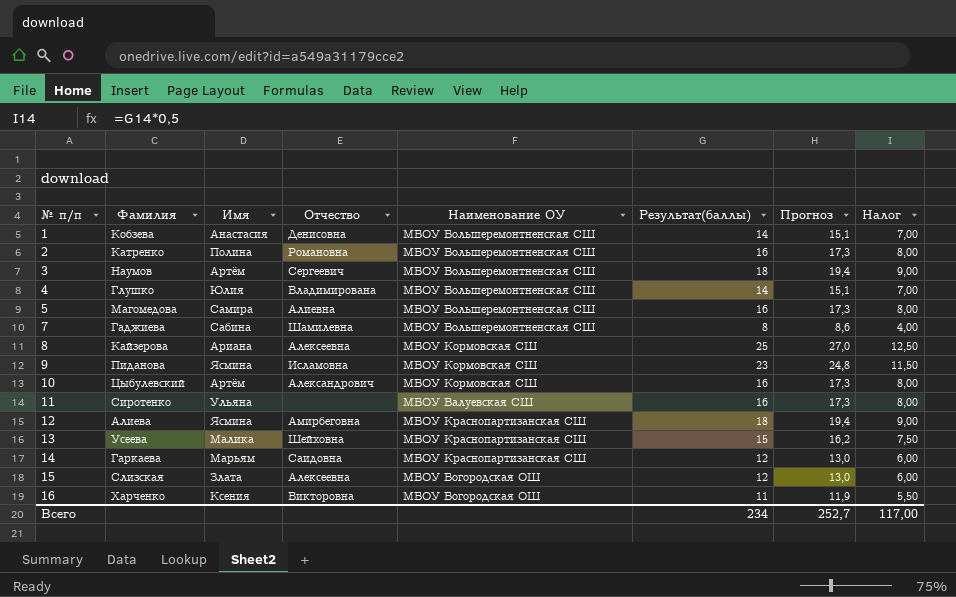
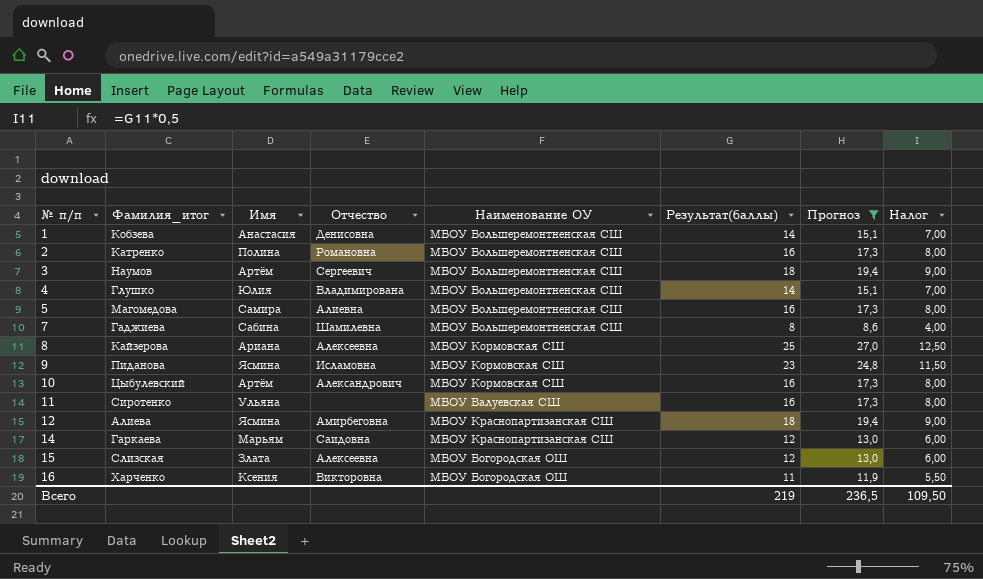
filter: none -> Прогноз != 16,2
column name: Фамилия -> Фамилия_итог
Всего | Результат(баллы): 234 -> 219
Всего | Прогноз: 252,7 -> 236,5
Всего | Налог: 117,00 -> 109,50

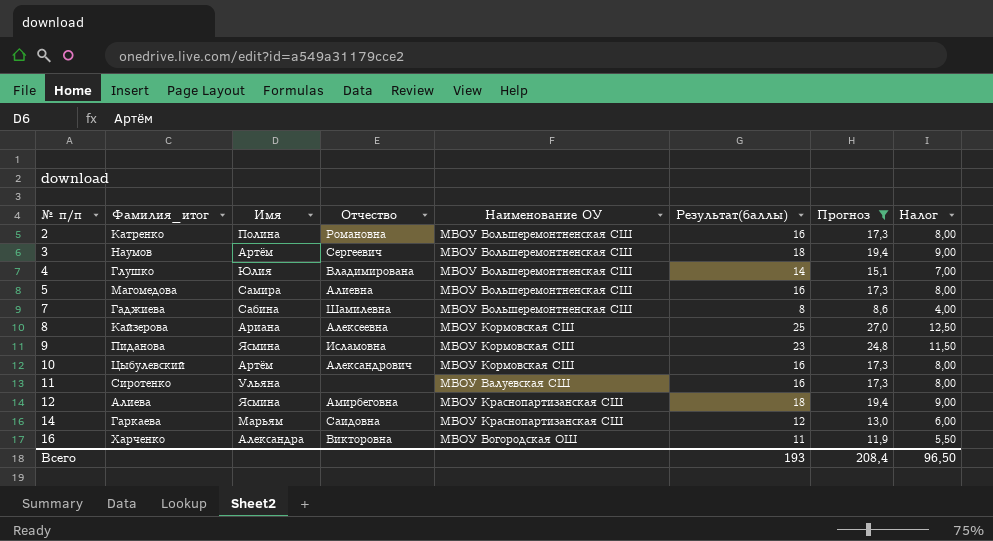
row 1: Кобзева | Анастасия | Денисовна | МБОУ Большеремонтненская СШ | 14 | 15,1 | 7,00 -> none
row 15: Слизская | Злата | Алексеевна | МБОУ Богородская ОШ | 12 | 13,0 | 6,00 -> none
16 | Имя: Ксения -> Александра
Всего | Результат(баллы): 219 -> 193
Всего | Прогноз: 236,5 -> 208,4
Всего | Налог: 109,50 -> 96,50

